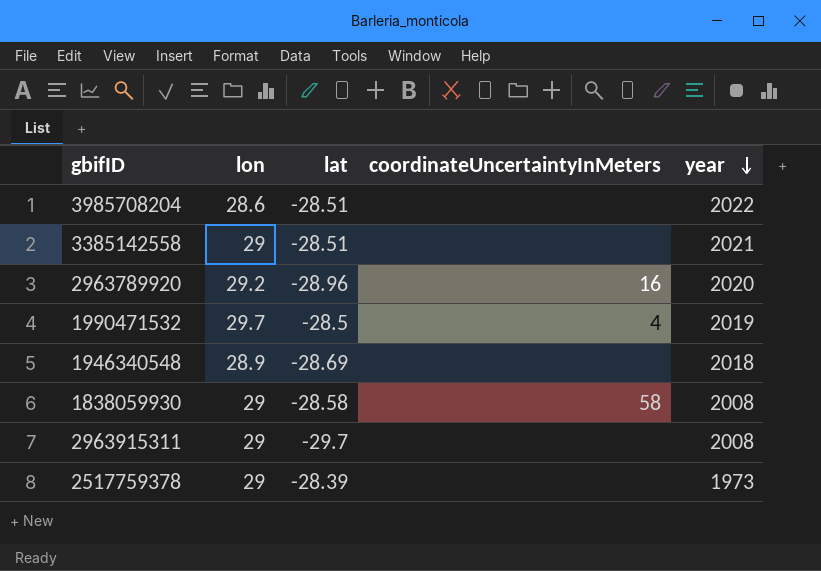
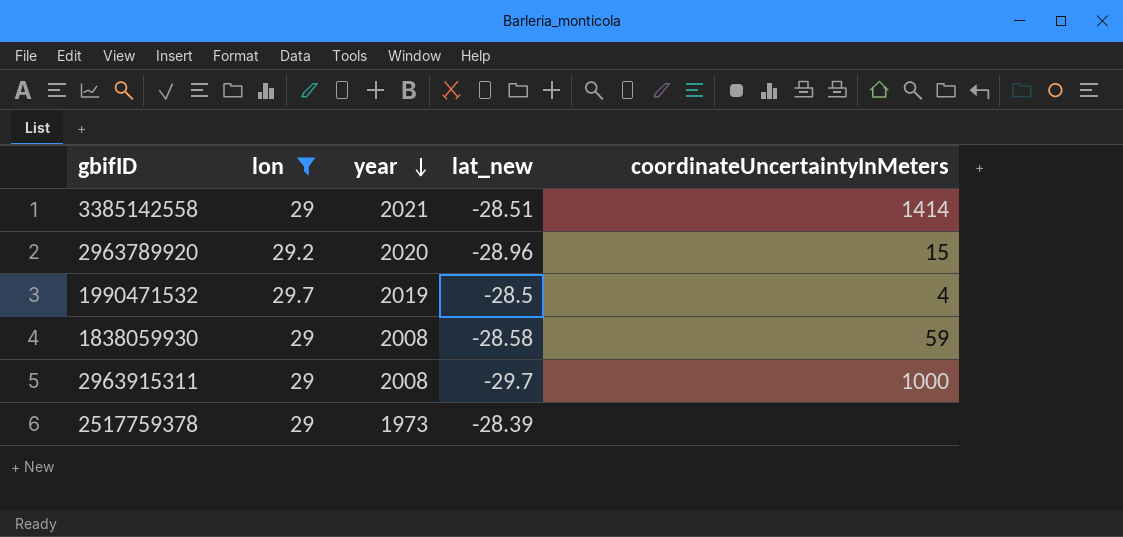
filter: none -> lon >= 29
column year | position: 5 -> 3
column name: lat -> lat_new
3385142558 | coordinateUncertaintyInMeters: none -> 1414
2963789920 | coordinateUncertaintyInMeters: 16 -> 15
1838059930 | coordinateUncertaintyInMeters: 58 -> 59
2963915311 | coordinateUncertaintyInMeters: none -> 1000

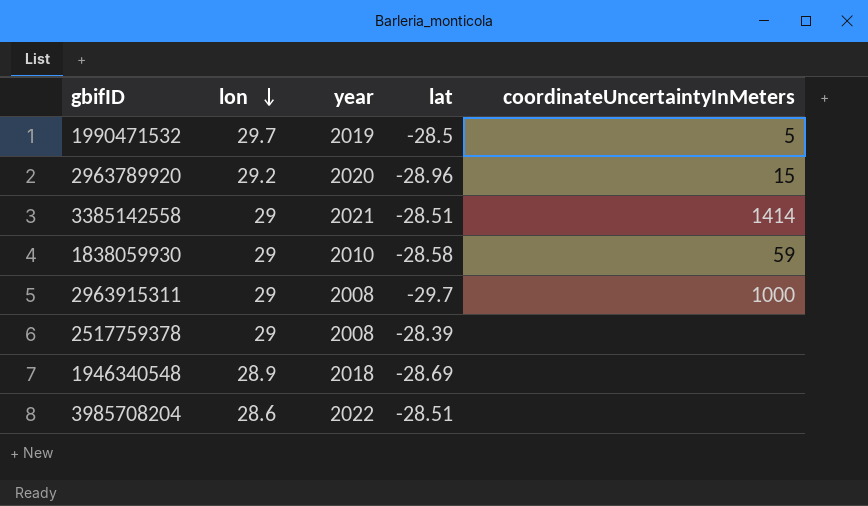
filter: lon >= 29 -> none
row order: year descending -> lon descending
column name: lat_new -> lat
1990471532 | coordinateUncertaintyInMeters: 4 -> 5
1838059930 | year: 2008 -> 2010
2517759378 | year: 1973 -> 2008

